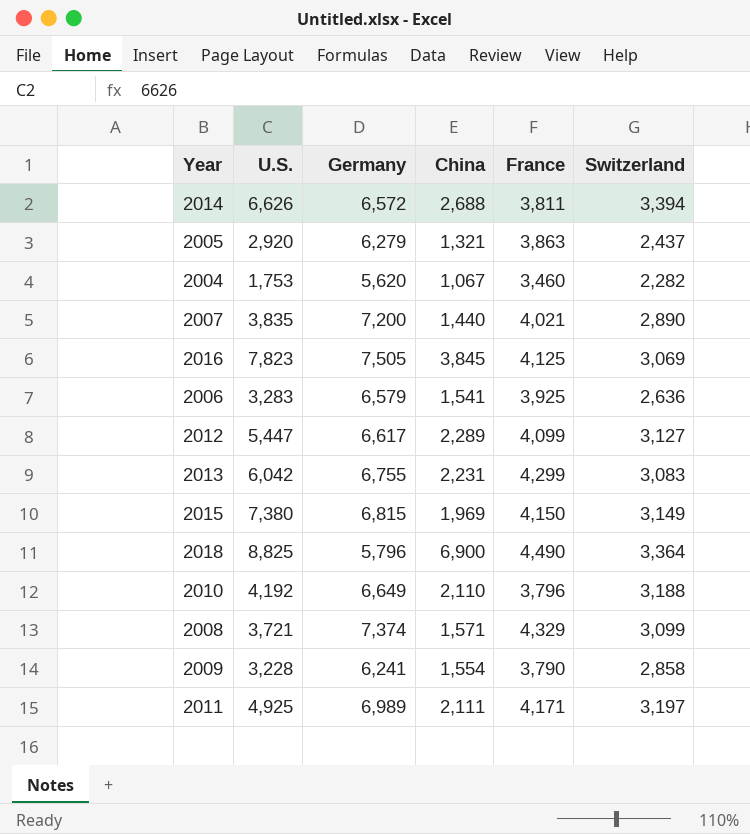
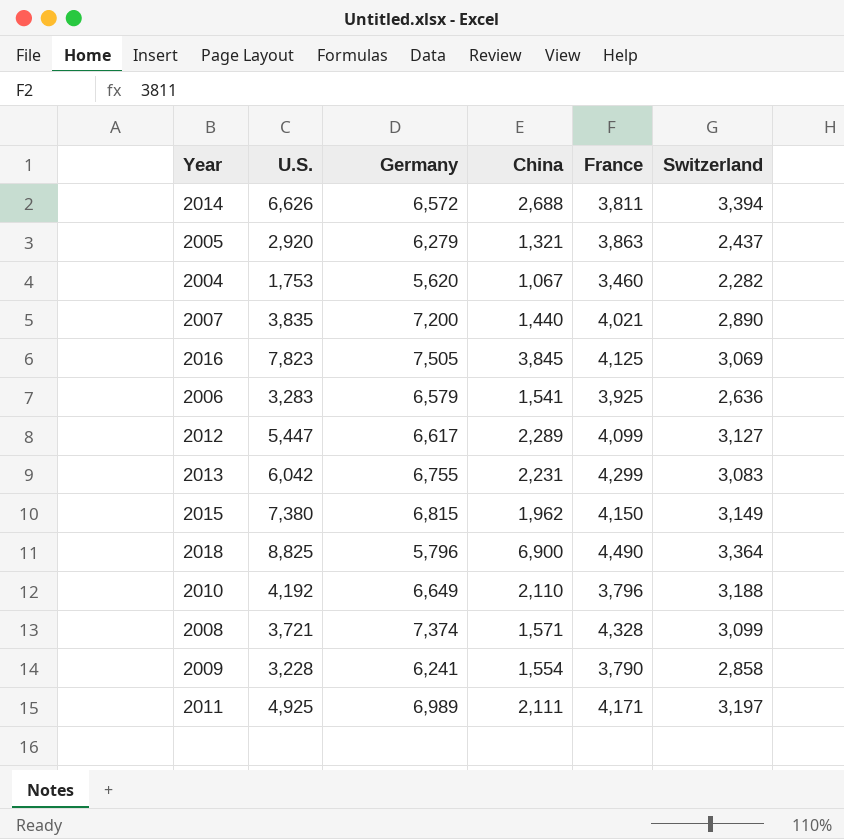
2015 | China: 1,969 -> 1,962
2008 | France: 4,329 -> 4,328

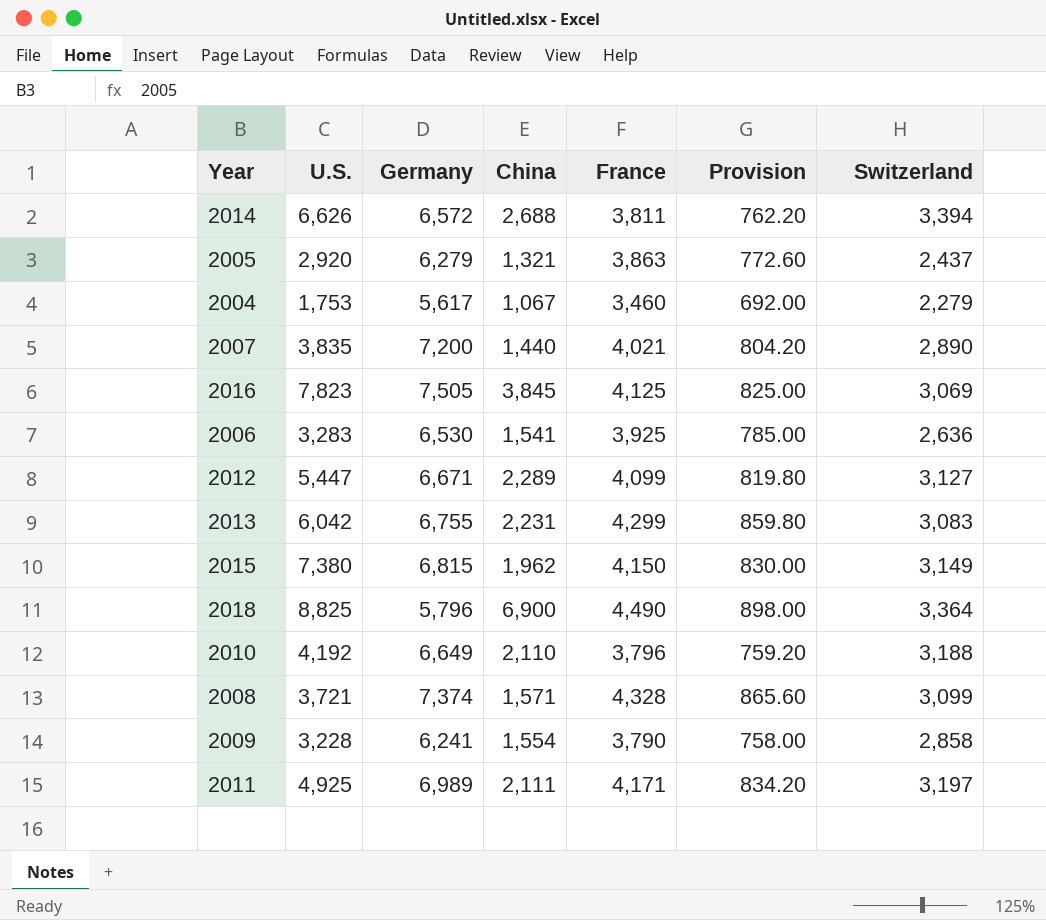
column Provision | formula: none -> [France] * 0.2
2004 | Germany: 5,620 -> 5,617
2004 | Switzerland: 2,282 -> 2,279
2006 | Germany: 6,579 -> 6,530
2012 | Germany: 6,617 -> 6,671

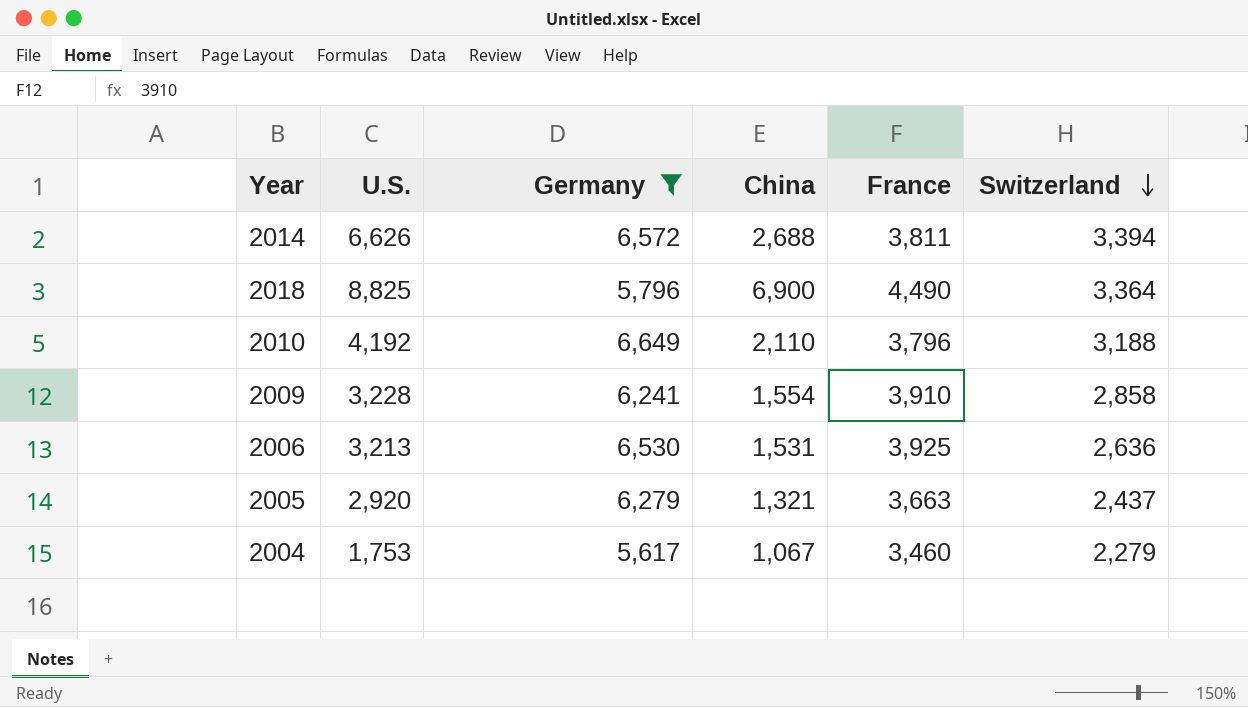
filter: none -> Germany <= 6,649
row order: none -> Switzerland descending
column Provision | formula: [France] * 0.2 -> none
2009 | France: 3,790 -> 3,910
2006 | U.S.: 3,283 -> 3,213
2006 | China: 1,541 -> 1,531
2005 | France: 3,863 -> 3,663

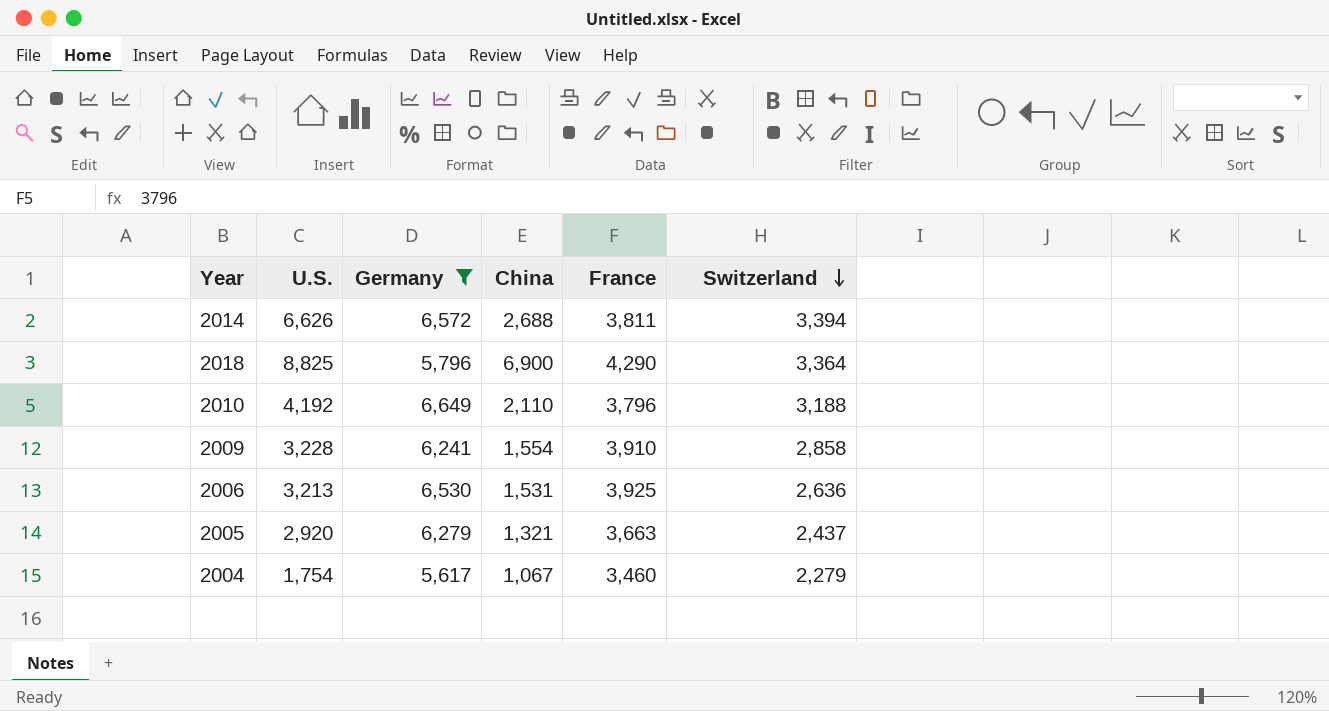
2018 | France: 4,490 -> 4,290
2004 | U.S.: 1,753 -> 1,754

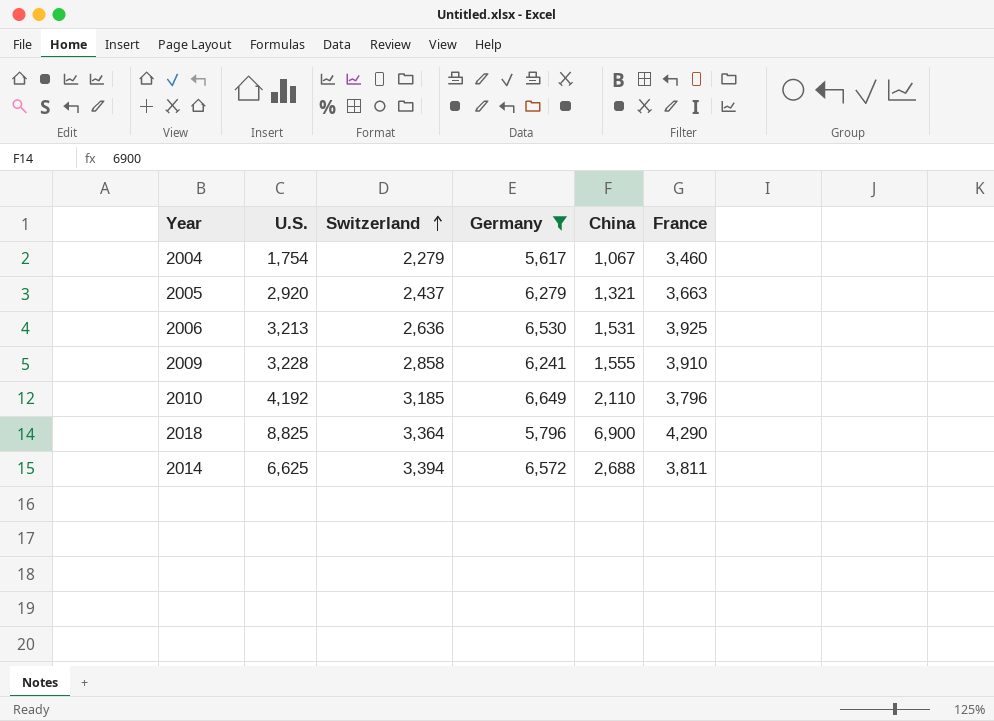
row order: Switzerland descending -> Switzerland ascending
column Switzerland | position: 6 -> 3
2009 | China: 1,554 -> 1,555
2010 | Switzerland: 3,188 -> 3,185
2014 | U.S.: 6,626 -> 6,625

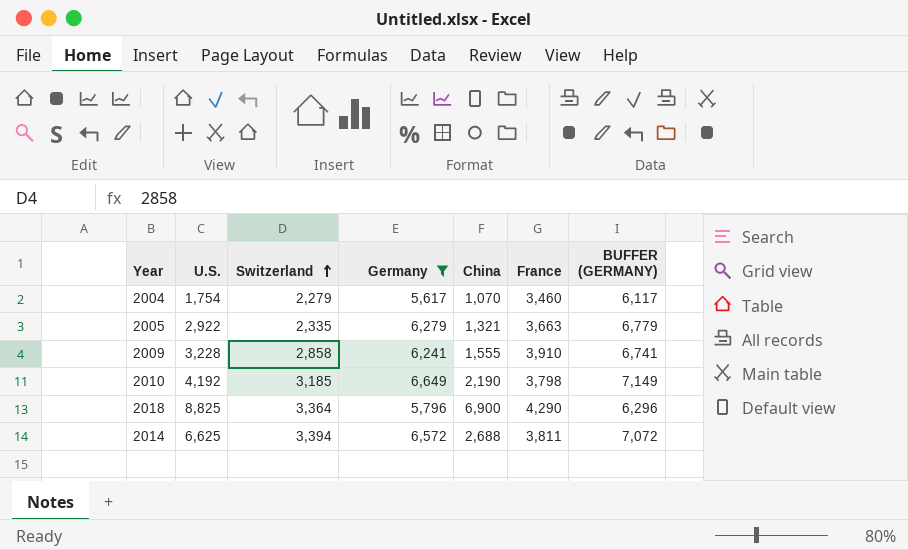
column BUFFER (GERMANY) | formula: none -> [Germany] + 500
row 2006: 3,213 | 2,636 | 6,530 | 1,531 | 3,925 -> none
2004 | China: 1,067 -> 1,070
2005 | U.S.: 2,920 -> 2,922
2005 | Switzerland: 2,437 -> 2,335
2010 | China: 2,110 -> 2,190
2010 | France: 3,796 -> 3,798

